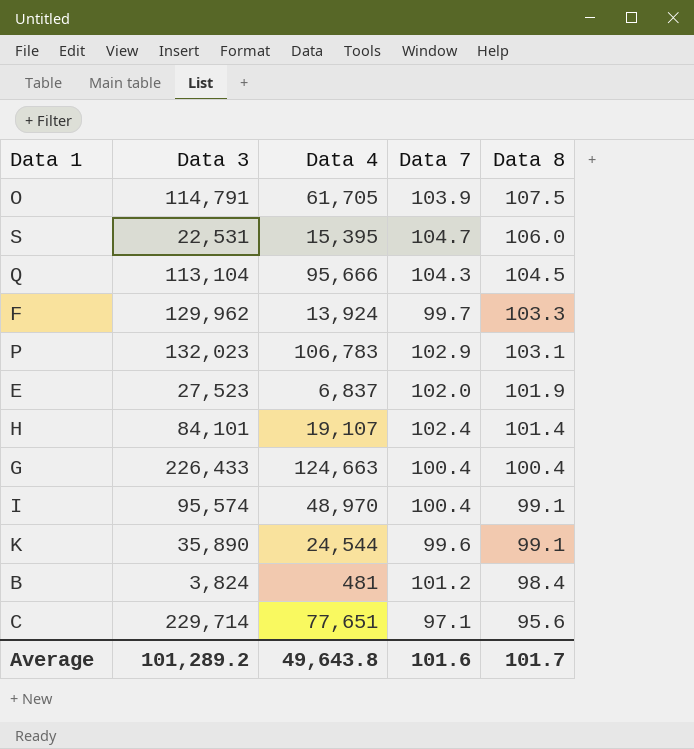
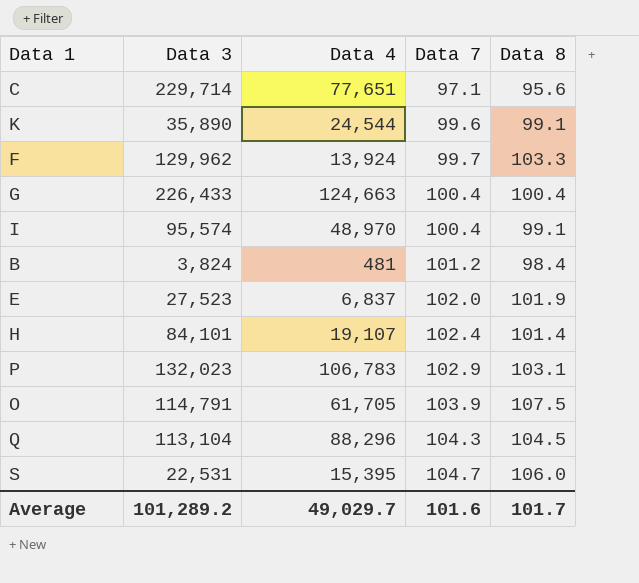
row order: Data 8 descending -> Data 7 ascending
Q | Data 4: 95,666 -> 88,296
Average | Data 4: 49,643.8 -> 49,029.7

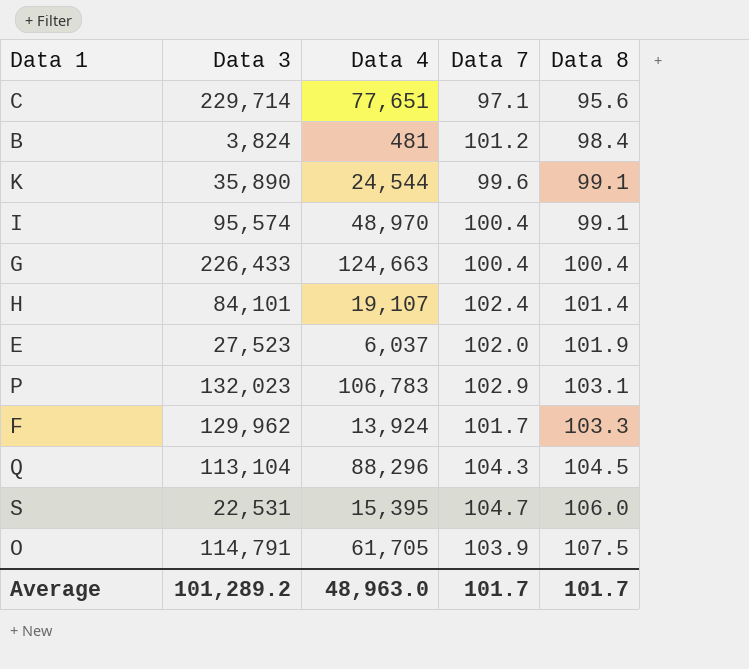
row order: Data 7 ascending -> Data 8 ascending
E | Data 4: 6,837 -> 6,037
F | Data 7: 99.7 -> 101.7
Average | Data 4: 49,029.7 -> 48,963.0
Average | Data 7: 101.6 -> 101.7

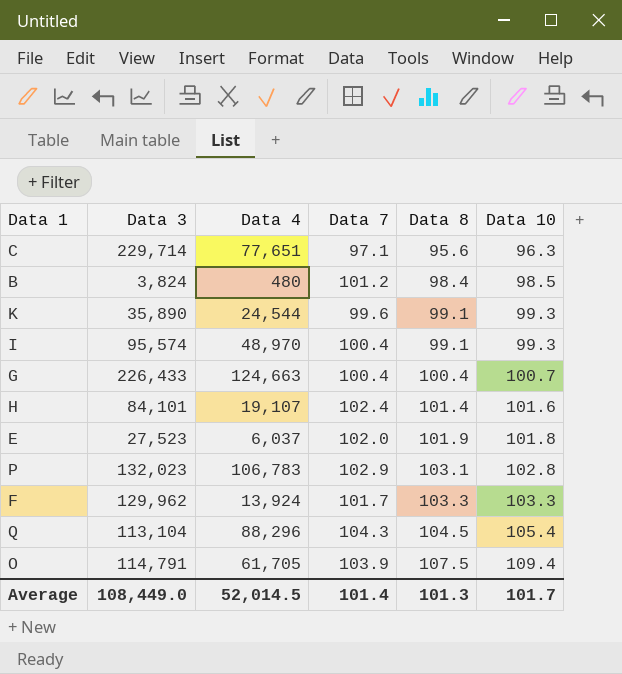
column Data 10 | position: none -> 6
row S: 22,531 | 15,395 | 104.7 | 106.0 -> none
B | Data 4: 481 -> 480
Average | Data 3: 101,289.2 -> 108,449.0
Average | Data 4: 48,963.0 -> 52,014.5
Average | Data 7: 101.7 -> 101.4
Average | Data 8: 101.7 -> 101.3

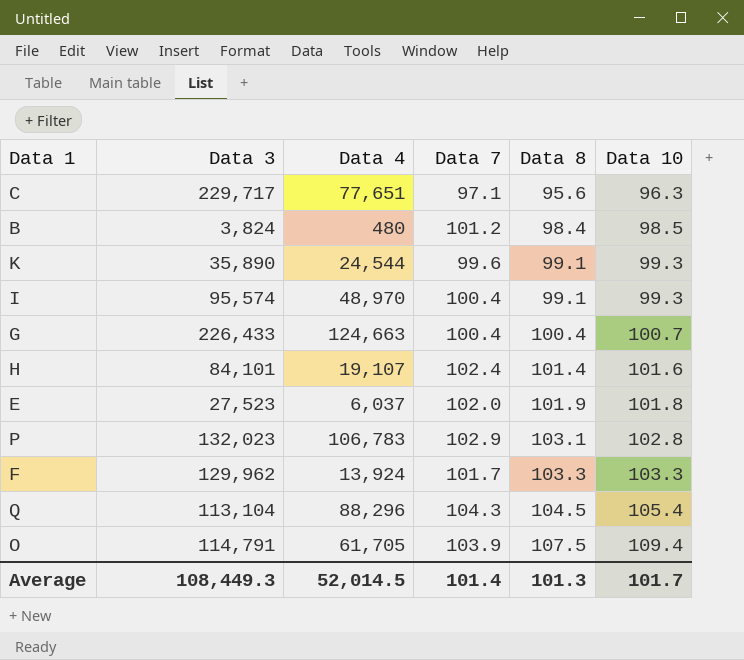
C | Data 3: 229,714 -> 229,717
Average | Data 3: 108,449.0 -> 108,449.3

